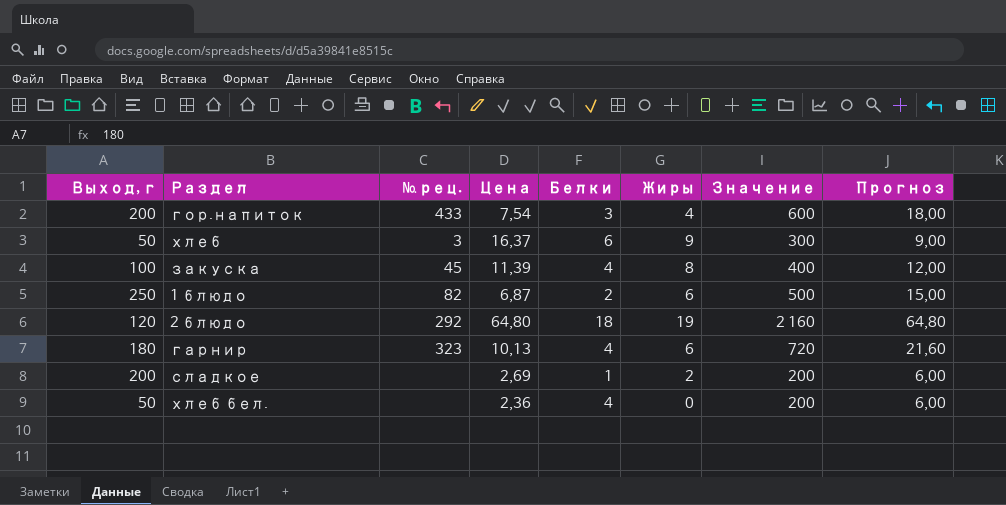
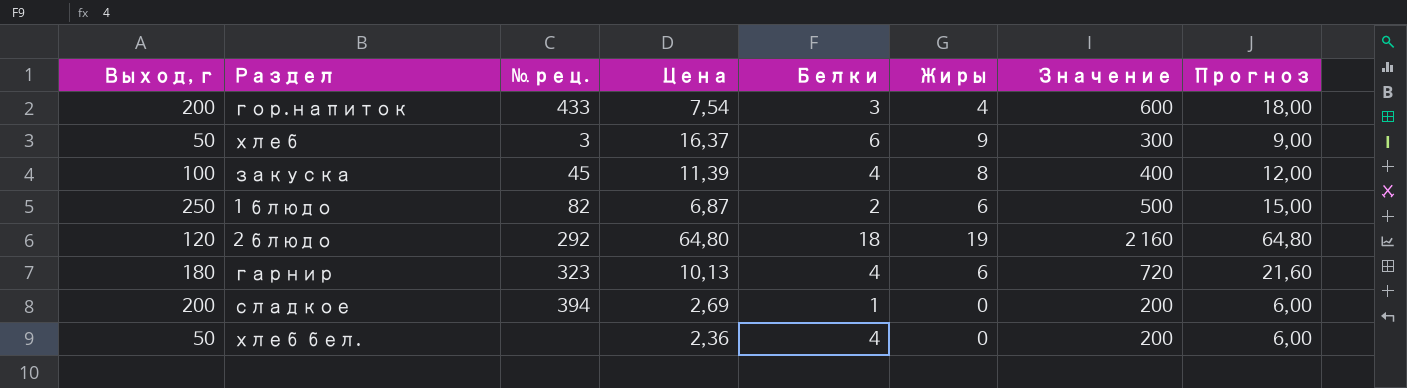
сладкое | № рец.: none -> 394
сладкое | Жиры: 2 -> 0

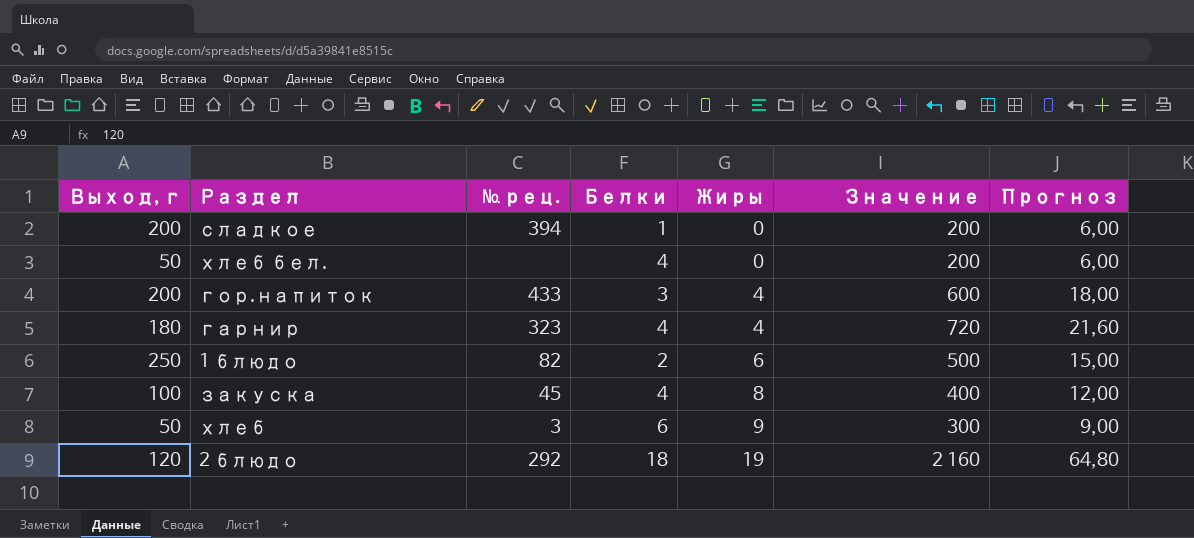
row order: none -> Жиры ascending
column Цена | position: 4 -> none
гарнир | Жиры: 6 -> 4

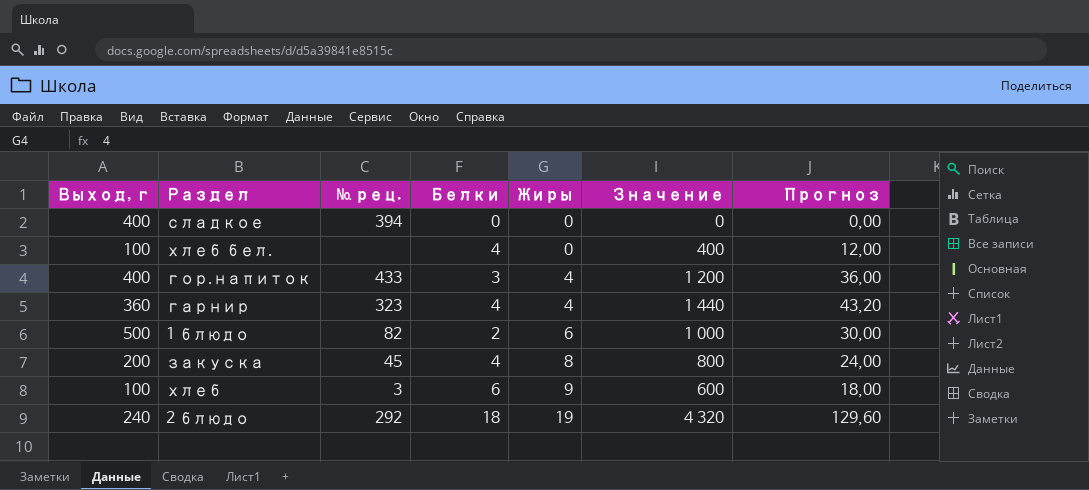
сладкое | Выход, г: 200 -> 400
сладкое | Белки: 1 -> 0
сладкое | Значение: 200 -> 0
сладкое | Прогноз: 6,00 -> 0,00
хлеб бел. | Выход, г: 50 -> 100
хлеб бел. | Значение: 200 -> 400
хлеб бел. | Прогноз: 6,00 -> 12,00
гор.напиток | Выход, г: 200 -> 400
гор.напиток | Значение: 600 -> 1 200
гор.напиток | Прогноз: 18,00 -> 36,00
гарнир | Выход, г: 180 -> 360
гарнир | Значение: 720 -> 1 440
гарнир | Прогноз: 21,60 -> 43,20
1 блюдо | Выход, г: 250 -> 500
1 блюдо | Значение: 500 -> 1 000
1 блюдо | Прогноз: 15,00 -> 30,00
закуска | Выход, г: 100 -> 200
закуска | Значение: 400 -> 800
закуска | Прогноз: 12,00 -> 24,00
хлеб | Выход, г: 50 -> 100
хлеб | Значение: 300 -> 600
хлеб | Прогноз: 9,00 -> 18,00
2 блюдо | Выход, г: 120 -> 240
2 блюдо | Значение: 2 160 -> 4 320
2 блюдо | Прогноз: 64,80 -> 129,60

